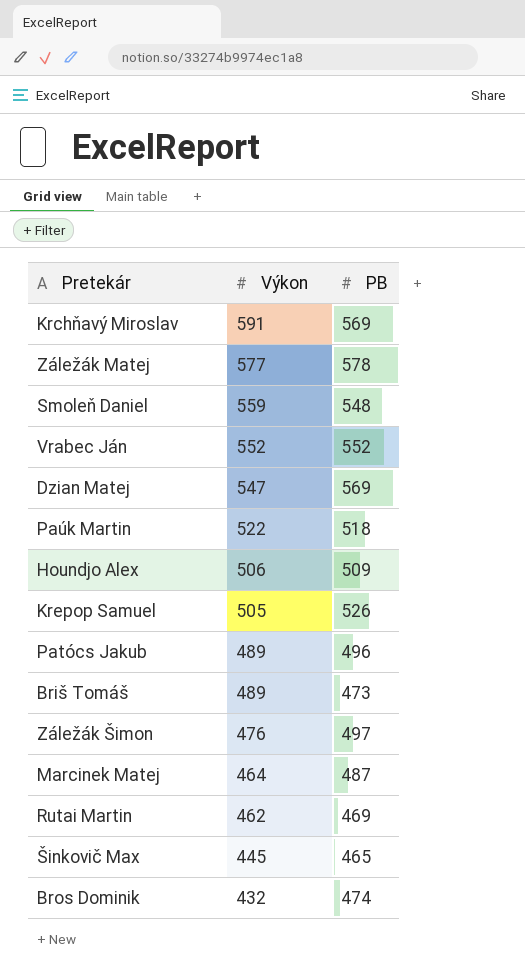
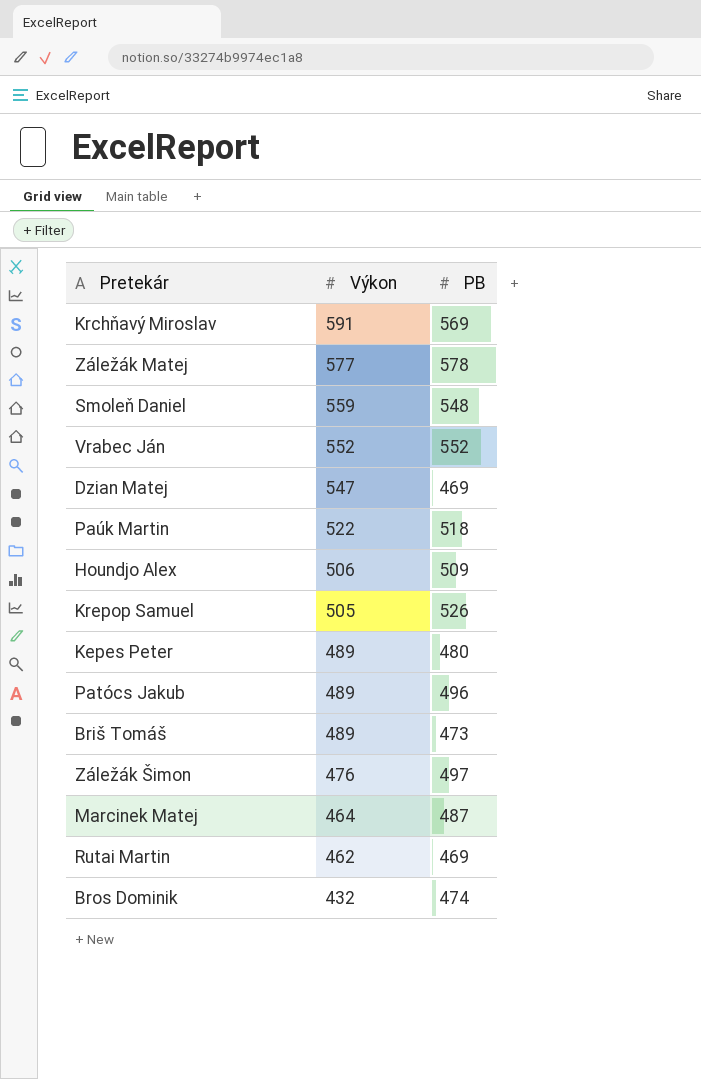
row Šinkovič Max: 445 | 465 -> none
Dzian Matej | PB: 569 -> 469
row Kepes Peter: none -> 489 | 480

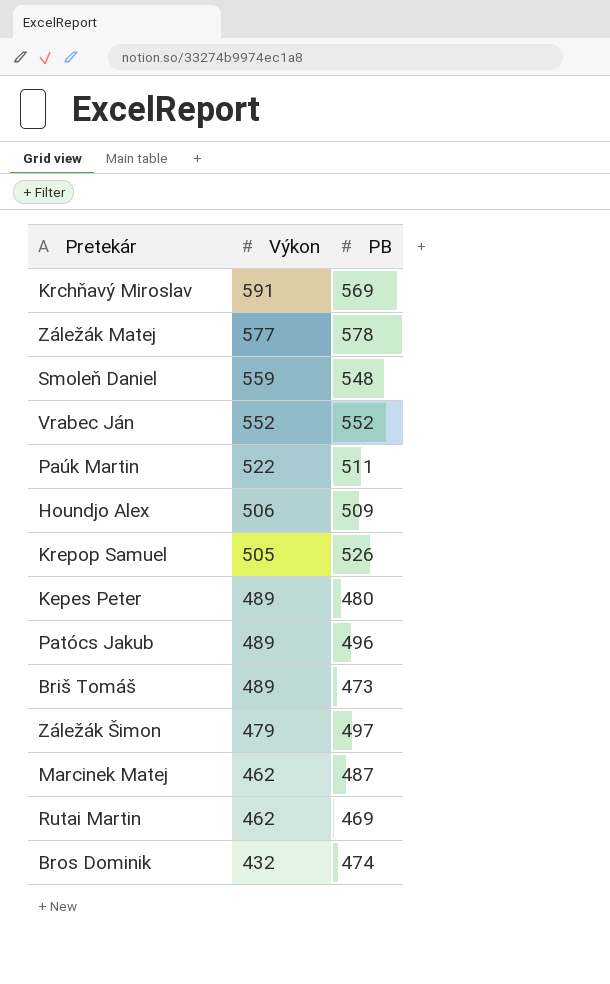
row Dzian Matej: 547 | 469 -> none
Paúk Martin | PB: 518 -> 511
Záležák Šimon | Výkon: 476 -> 479
Marcinek Matej | Výkon: 464 -> 462

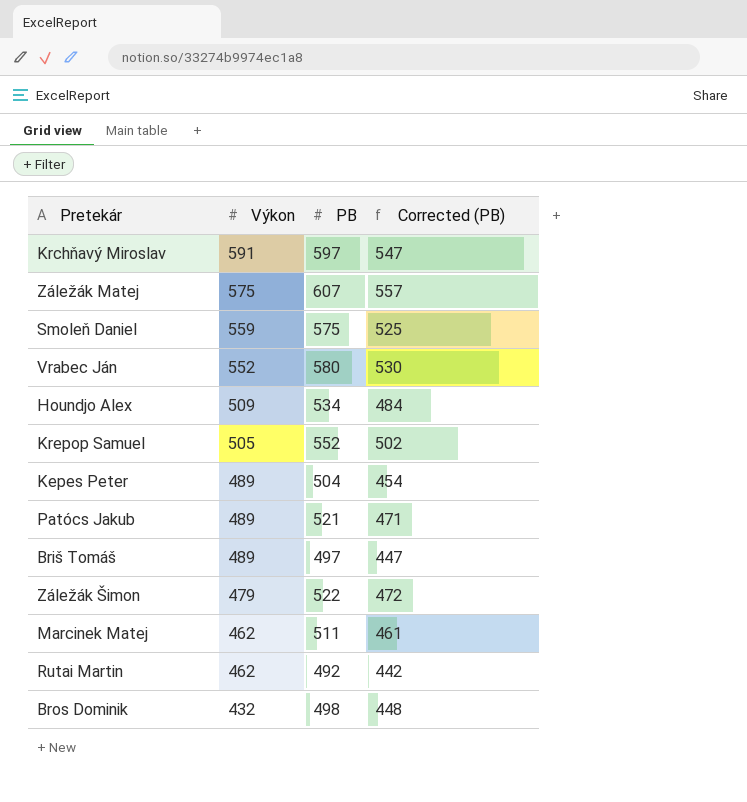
column Corrected (PB) | formula: none -> [PB] - 50
row Paúk Martin: 522 | 511 -> none
Krchňavý Miroslav | PB: 569 -> 597
Záležák Matej | Výkon: 577 -> 575
Záležák Matej | PB: 578 -> 607
Smoleň Daniel | PB: 548 -> 575
Vrabec Ján | PB: 552 -> 580
Houndjo Alex | Výkon: 506 -> 509
Houndjo Alex | PB: 509 -> 534
Krepop Samuel | PB: 526 -> 552
Kepes Peter | PB: 480 -> 504
Patócs Jakub | PB: 496 -> 521
Briš Tomáš | PB: 473 -> 497
Záležák Šimon | PB: 497 -> 522
Marcinek Matej | PB: 487 -> 511
Rutai Martin | PB: 469 -> 492
Bros Dominik | PB: 474 -> 498

